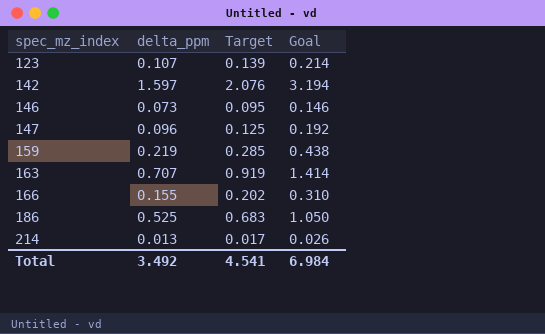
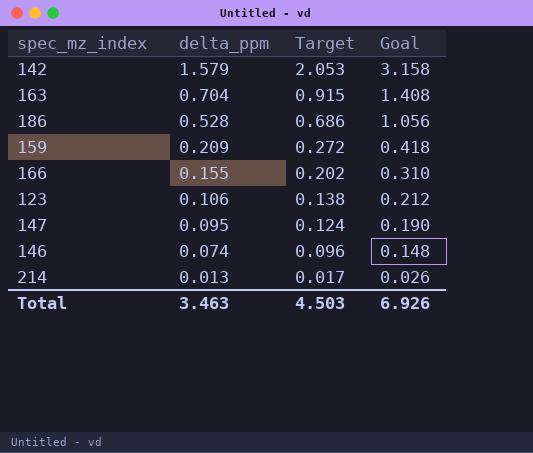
row order: spec_mz_index ascending -> delta_ppm descending
142 | delta_ppm: 1.597 -> 1.579
142 | Target: 2.076 -> 2.053
142 | Goal: 3.194 -> 3.158
163 | delta_ppm: 0.707 -> 0.704
163 | Target: 0.919 -> 0.915
163 | Goal: 1.414 -> 1.408
186 | delta_ppm: 0.525 -> 0.528
186 | Target: 0.683 -> 0.686
186 | Goal: 1.050 -> 1.056
159 | delta_ppm: 0.219 -> 0.209
159 | Target: 0.285 -> 0.272
159 | Goal: 0.438 -> 0.418
123 | delta_ppm: 0.107 -> 0.106
123 | Target: 0.139 -> 0.138
123 | Goal: 0.214 -> 0.212
147 | delta_ppm: 0.096 -> 0.095
147 | Target: 0.125 -> 0.124
147 | Goal: 0.192 -> 0.190
146 | delta_ppm: 0.073 -> 0.074
146 | Target: 0.095 -> 0.096
146 | Goal: 0.146 -> 0.148
Total | delta_ppm: 3.492 -> 3.463
Total | Target: 4.541 -> 4.503
Total | Goal: 6.984 -> 6.926

